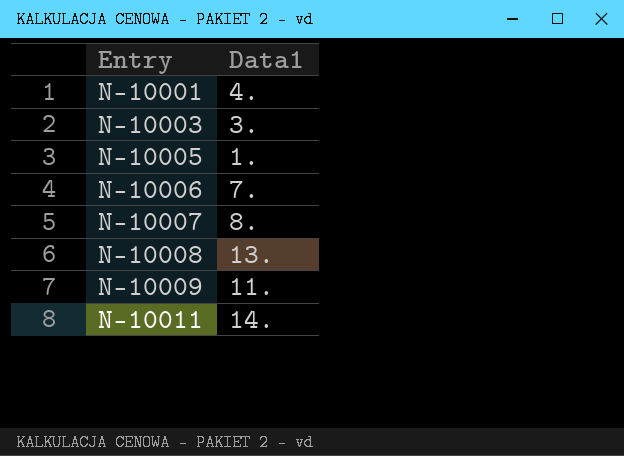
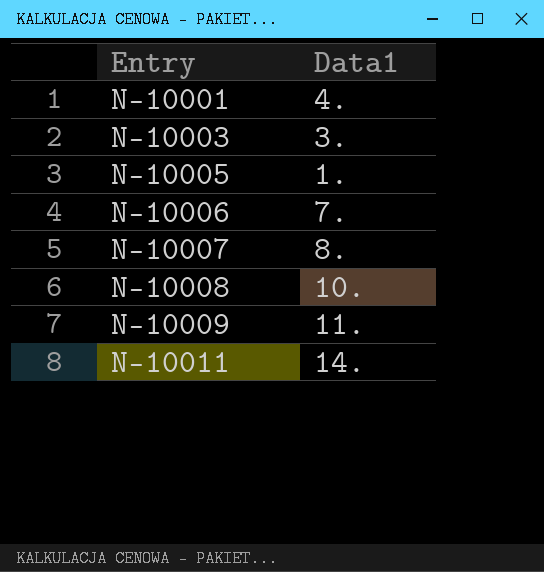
N-10008 | Data1: 13. -> 10.

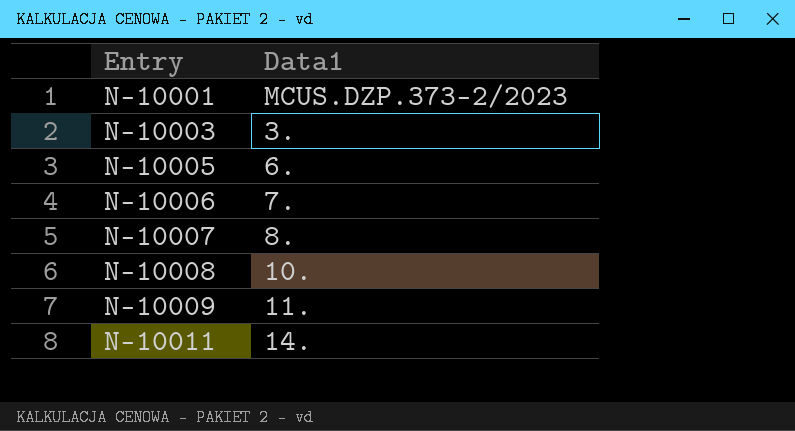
N-10001 | Data1: 4. -> MCUS.DZP.373-2/2023
N-10005 | Data1: 1. -> 6.

